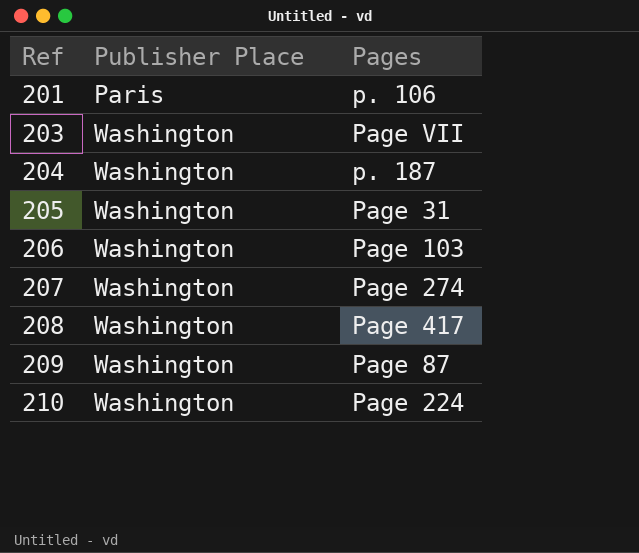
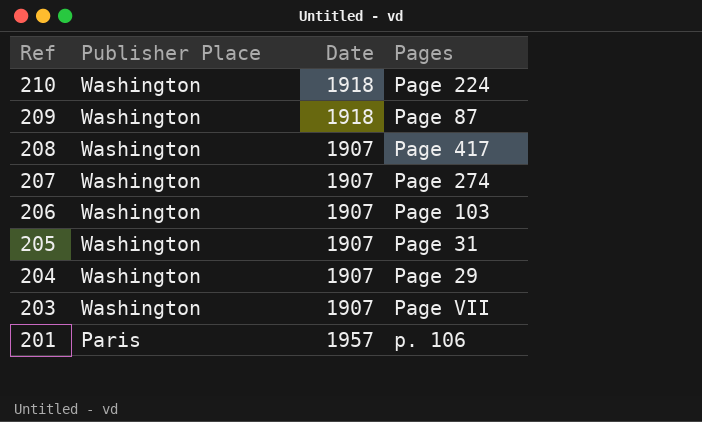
row order: Ref ascending -> Ref descending
column Date | position: none -> 3
204 | Pages: p. 187 -> Page 29

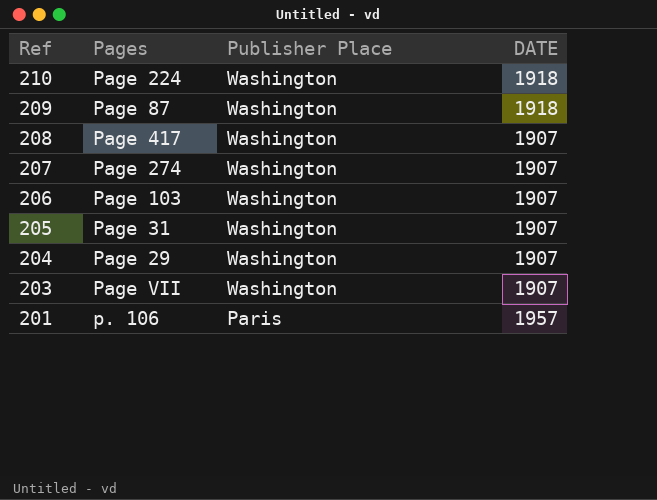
column Pages | position: 4 -> 2
column name: Date -> DATE

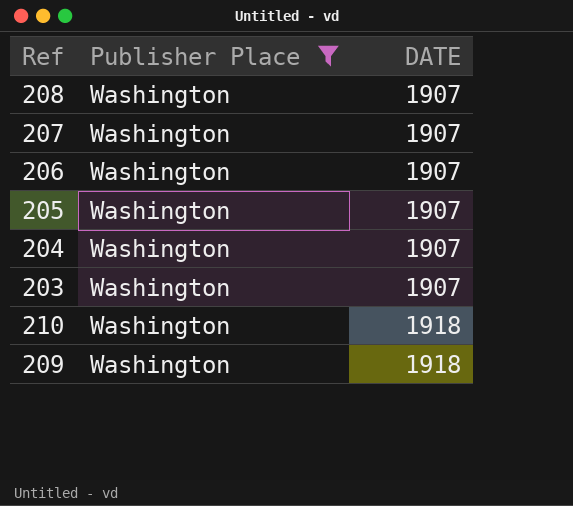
filter: none -> Publisher Place = Washington
row order: Ref descending -> DATE ascending
column Pages | position: 2 -> none

